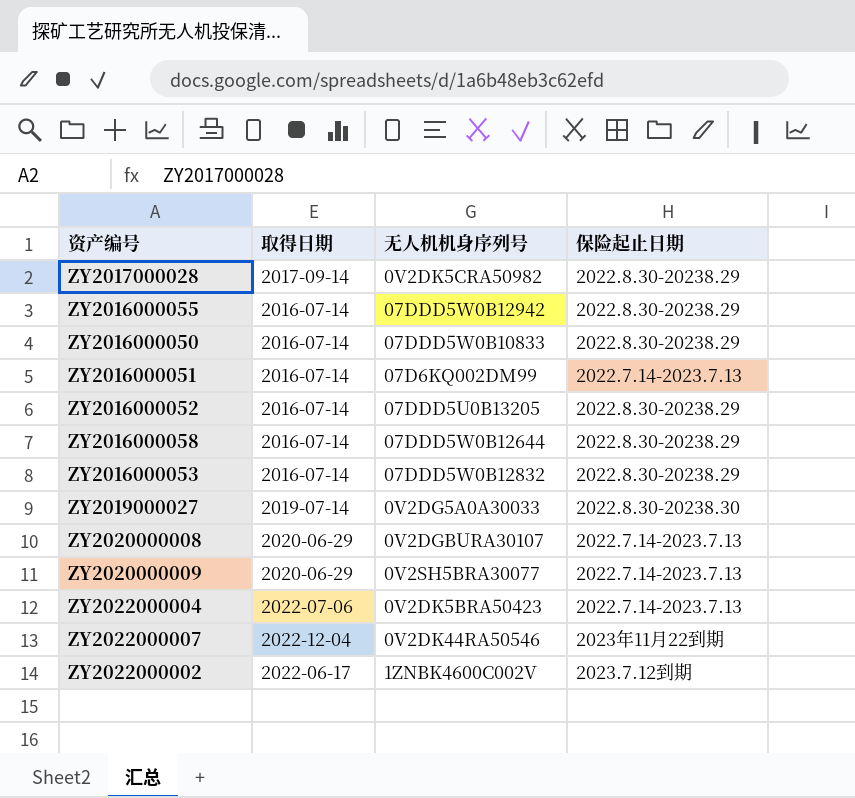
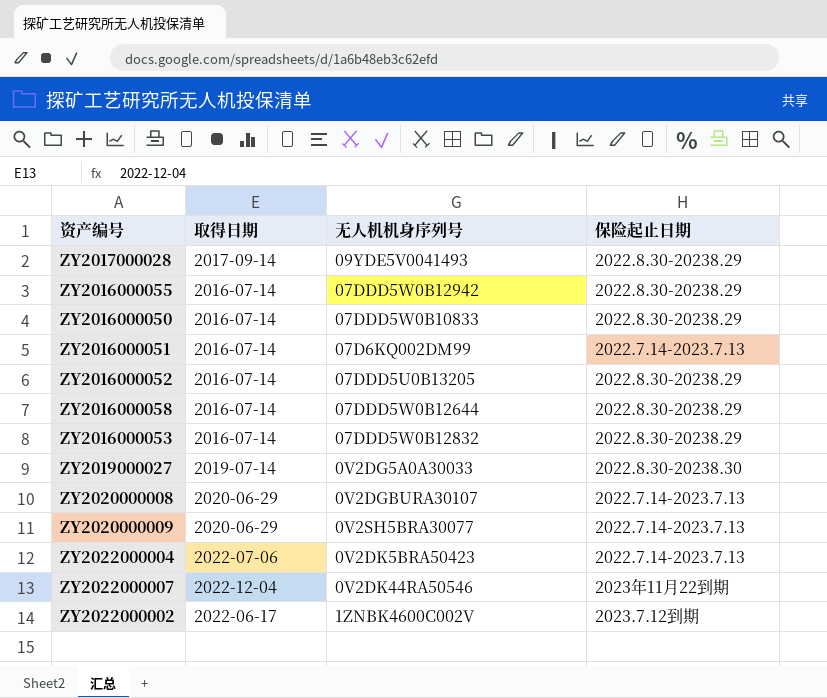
ZY2017000028 | 无人机机身序列号: 0V2DK5CRA50982 -> 09YDE5V0041493

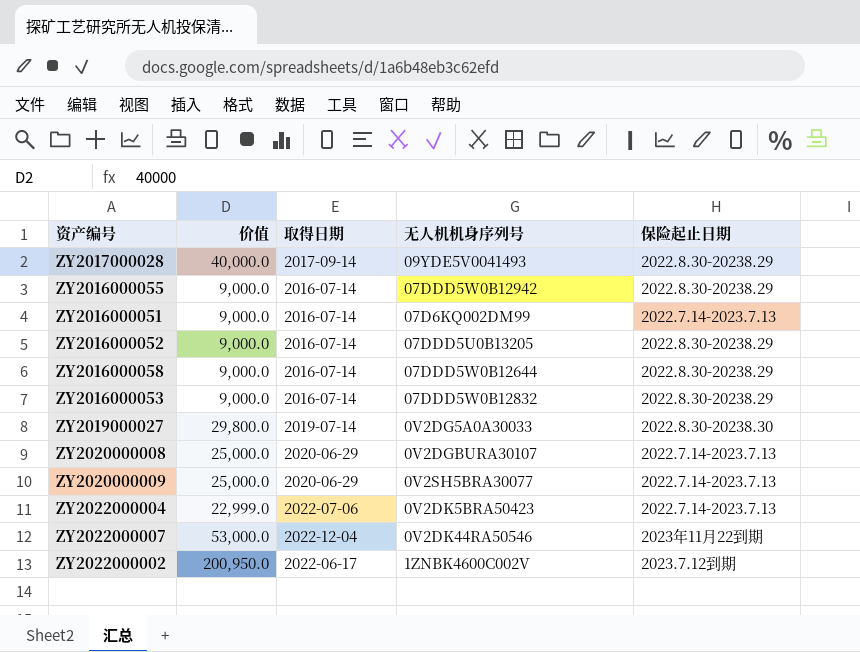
column 价值 | position: none -> 2
row ZY2016000050: 2016-07-14 | 07DDD5W0B10833 | 2022.8.30-20238.29 -> none

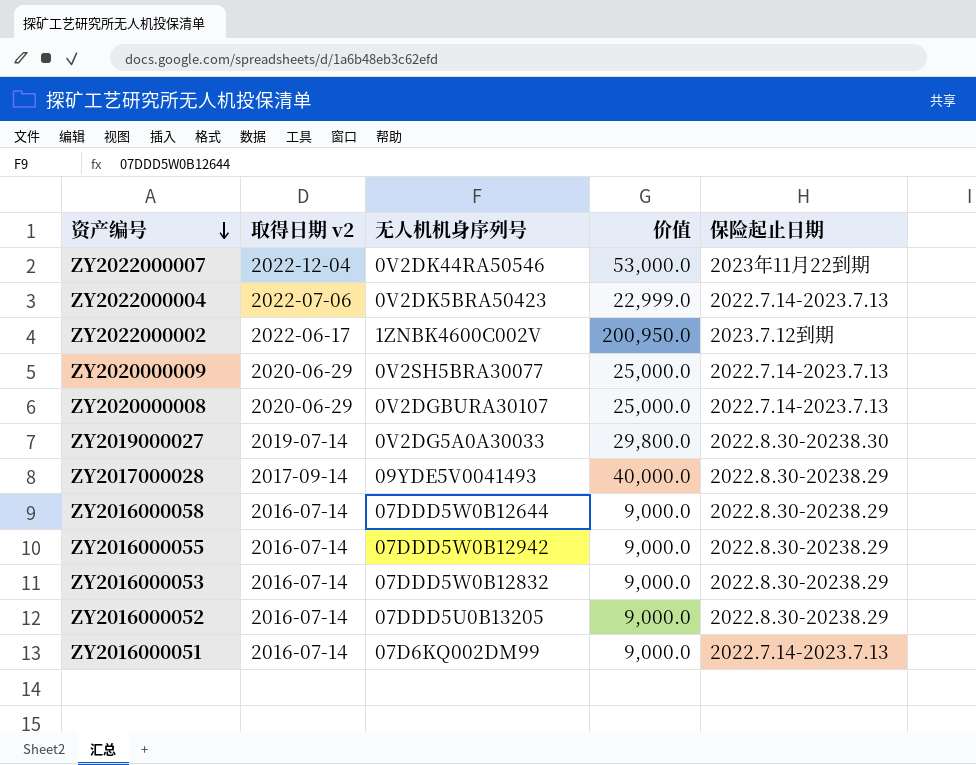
row order: none -> 资产编号 descending
column name: 取得日期 -> 取得日期 v2
column 价值 | position: 2 -> 4

